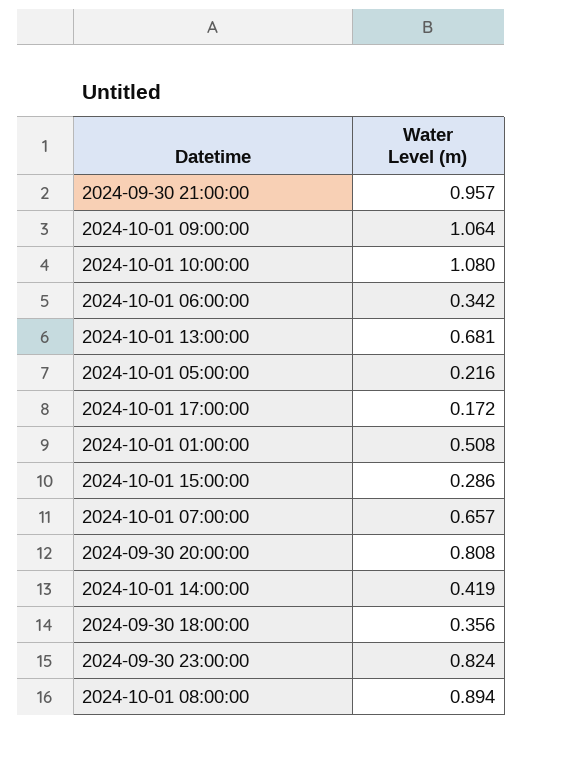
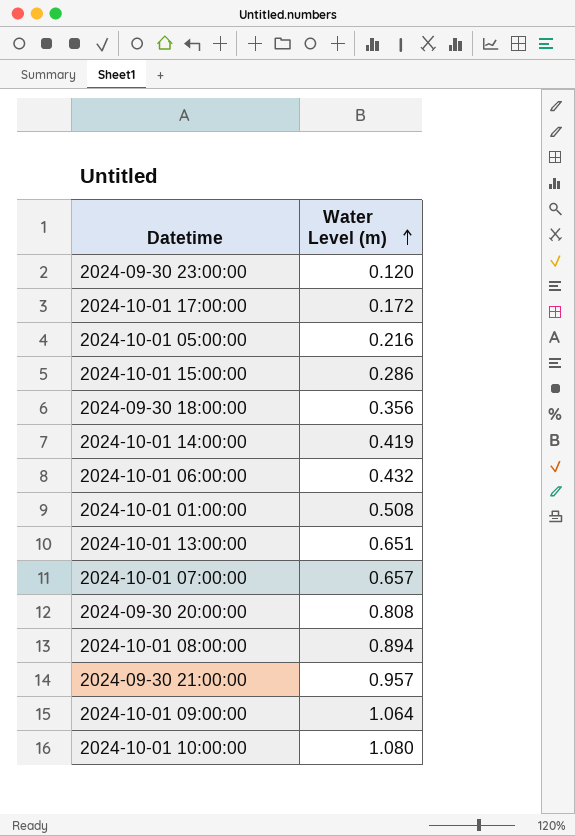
row order: none -> Water Level (m) ascending
2024-09-30 23:00:00 | Water Level (m): 0.824 -> 0.120
2024-10-01 06:00:00 | Water Level (m): 0.342 -> 0.432
2024-10-01 13:00:00 | Water Level (m): 0.681 -> 0.651

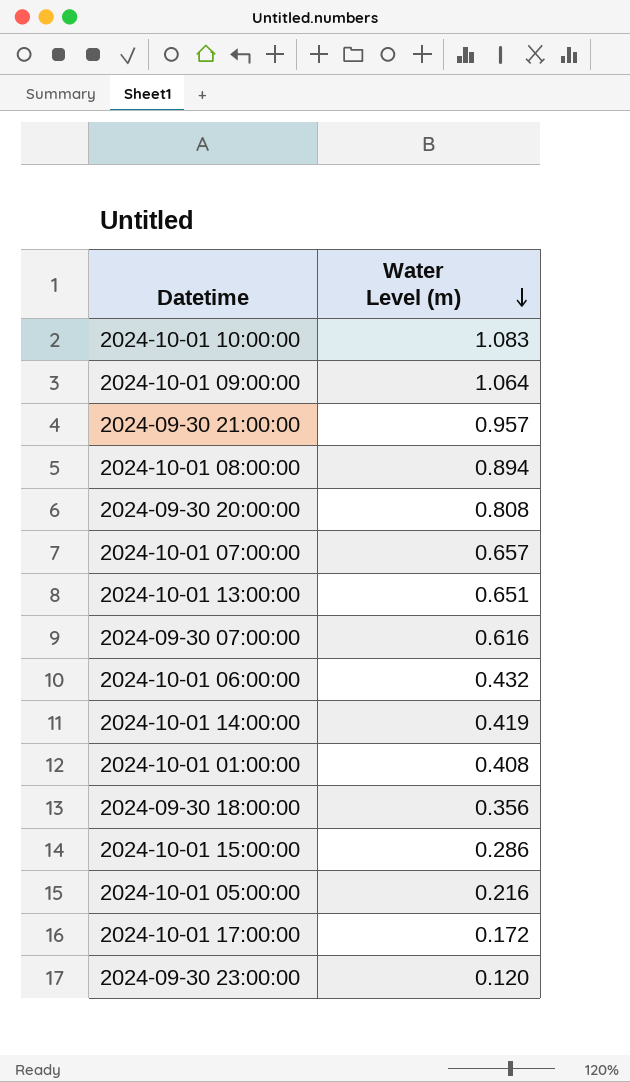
row order: Water Level (m) ascending -> Water Level (m) descending
2024-10-01 10:00:00 | Water Level (m): 1.080 -> 1.083
row 2024-09-30 07:00:00: none -> 0.616
2024-10-01 01:00:00 | Water Level (m): 0.508 -> 0.408

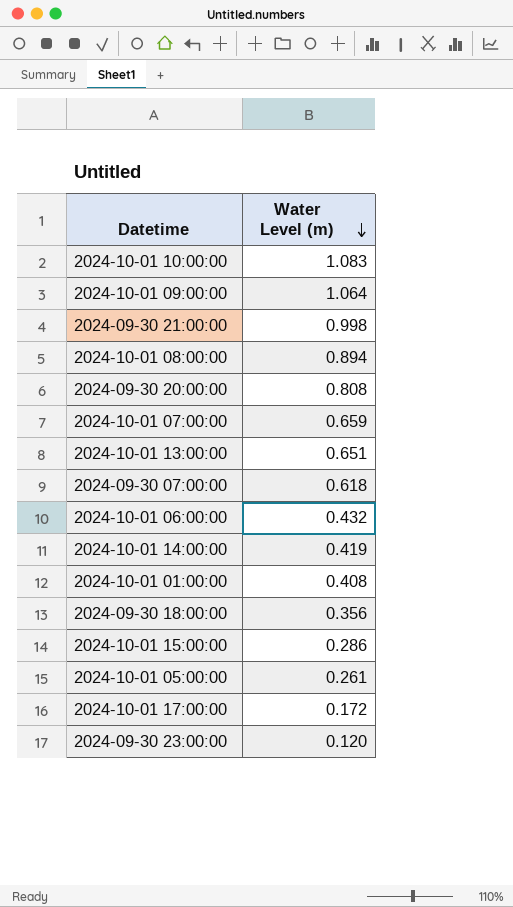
2024-09-30 21:00:00 | Water Level (m): 0.957 -> 0.998
2024-10-01 07:00:00 | Water Level (m): 0.657 -> 0.659
2024-09-30 07:00:00 | Water Level (m): 0.616 -> 0.618
2024-10-01 05:00:00 | Water Level (m): 0.216 -> 0.261

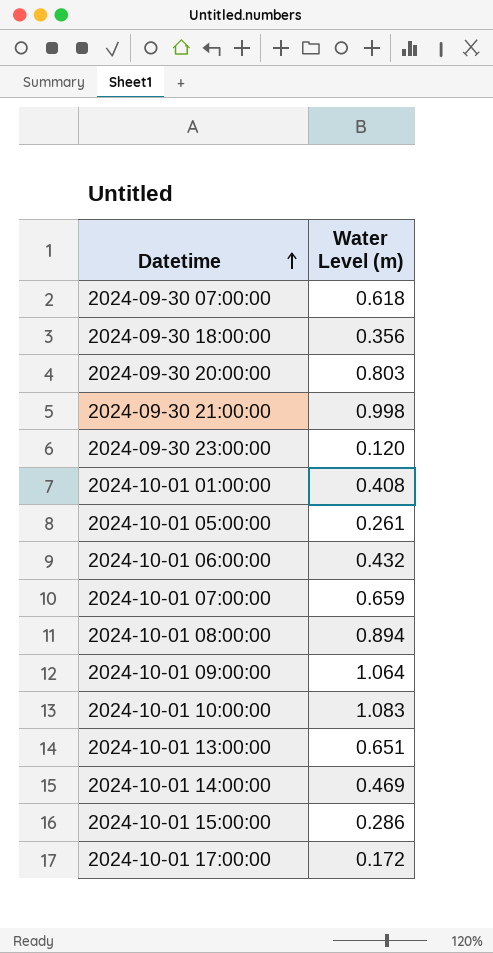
row order: Water Level (m) descending -> Datetime ascending
2024-09-30 20:00:00 | Water Level (m): 0.808 -> 0.803
2024-10-01 14:00:00 | Water Level (m): 0.419 -> 0.469

